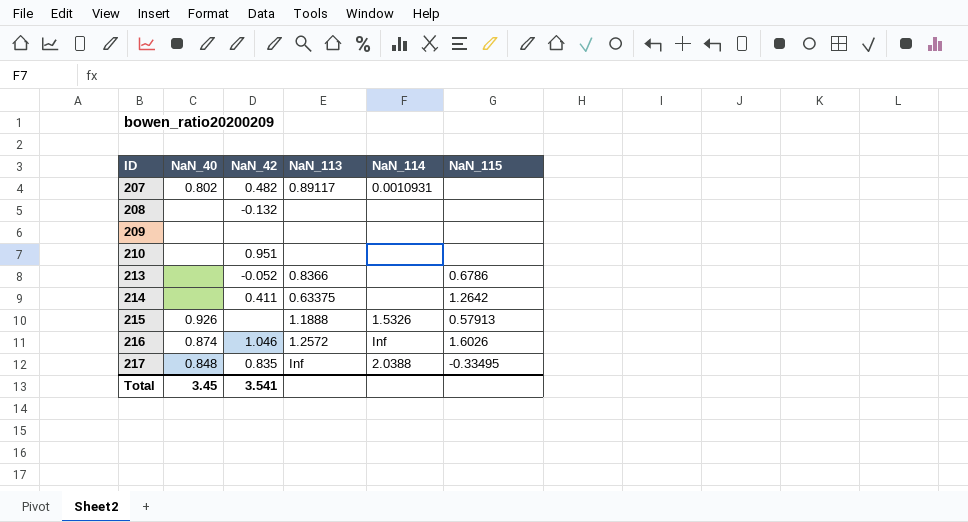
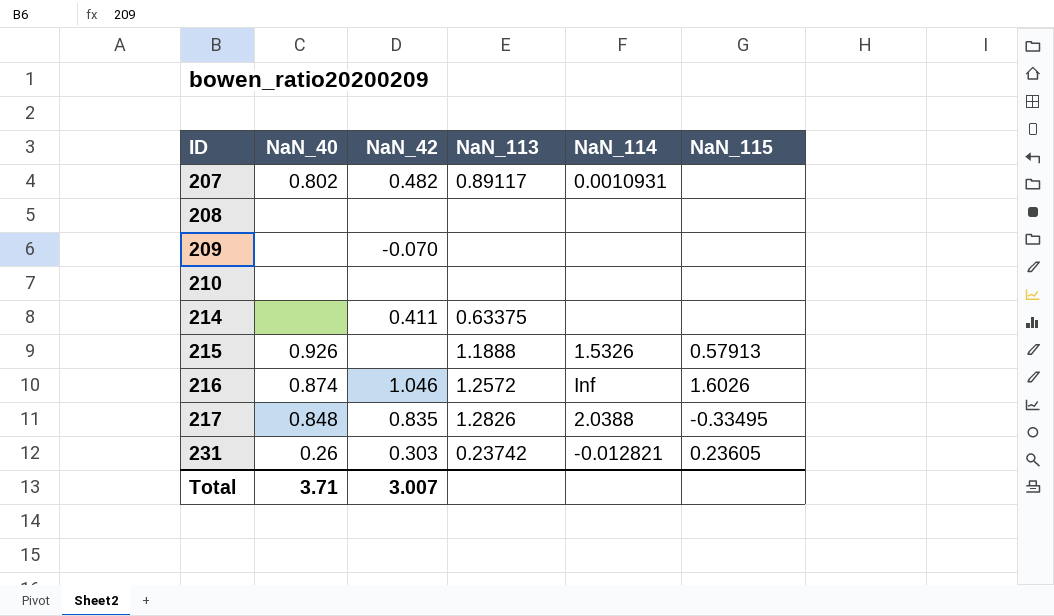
row 213: none | -0.052 | 0.8366 | none | 0.6786 -> none
208 | NaN_42: -0.132 -> none
209 | NaN_42: none -> -0.070
210 | NaN_42: 0.951 -> none
214 | NaN_115: 1.2642 -> none
217 | NaN_113: Inf -> 1.2826
row 231: none -> 0.26 | 0.303 | 0.23742 | -0.012821 | 0.23605
Total | NaN_40: 3.45 -> 3.71
Total | NaN_42: 3.541 -> 3.007

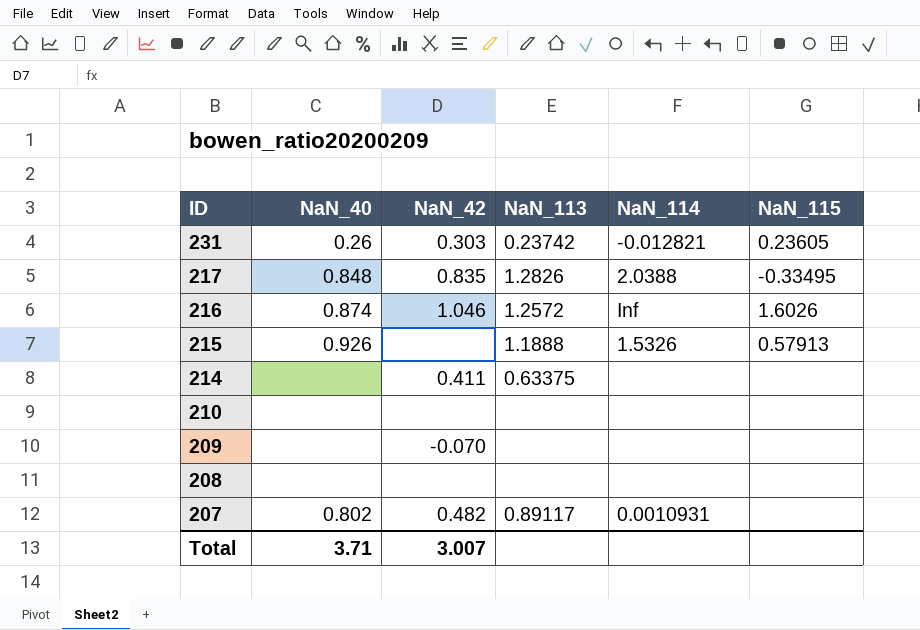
row order: ID ascending -> ID descending

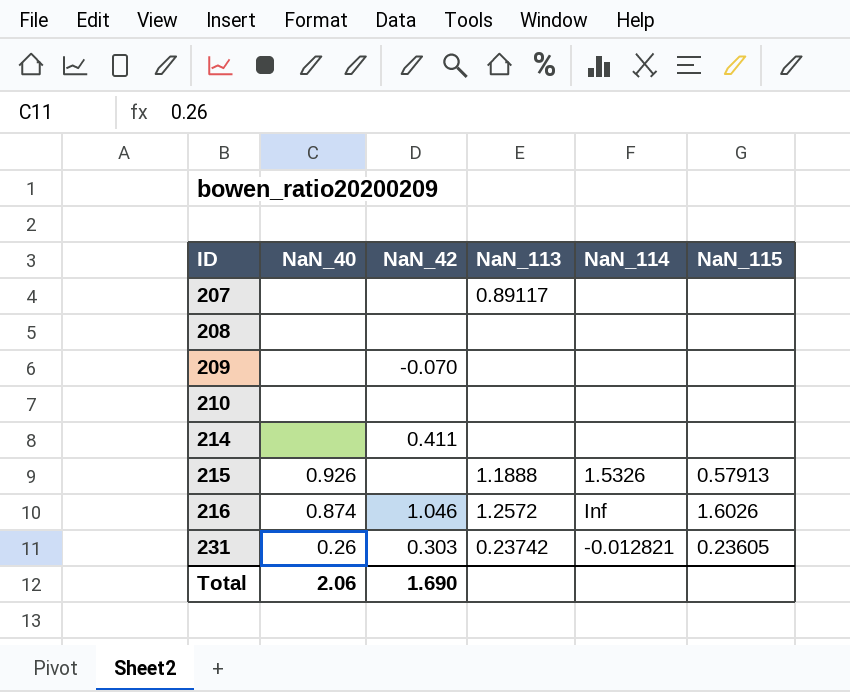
row order: ID descending -> ID ascending
row 217: 0.848 | 0.835 | 1.2826 | 2.0388 | -0.33495 -> none
207 | NaN_40: 0.802 -> none
207 | NaN_42: 0.482 -> none
207 | NaN_114: 0.0010931 -> none
214 | NaN_113: 0.63375 -> none
Total | NaN_40: 3.71 -> 2.06
Total | NaN_42: 3.007 -> 1.690

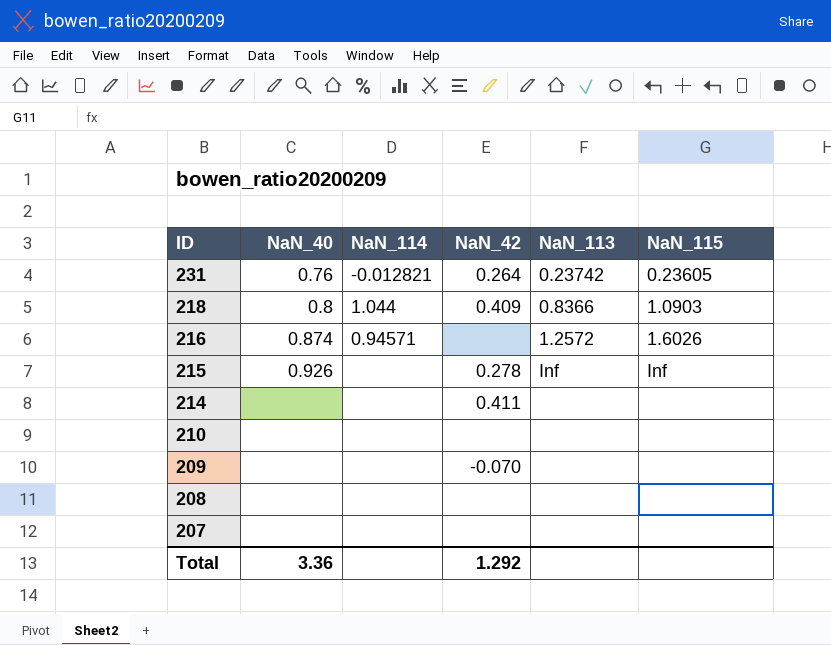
row order: ID ascending -> ID descending
column NaN_114 | position: 5 -> 3
231 | NaN_40: 0.26 -> 0.76
231 | NaN_42: 0.303 -> 0.264
row 218: none -> 0.8 | 1.044 | 0.409 | 0.8366 | 1.0903
216 | NaN_114: Inf -> 0.94571
216 | NaN_42: 1.046 -> none
215 | NaN_114: 1.5326 -> none
215 | NaN_42: none -> 0.278
215 | NaN_113: 1.1888 -> Inf
215 | NaN_115: 0.57913 -> Inf
207 | NaN_113: 0.89117 -> none
Total | NaN_40: 2.06 -> 3.36
Total | NaN_42: 1.690 -> 1.292

